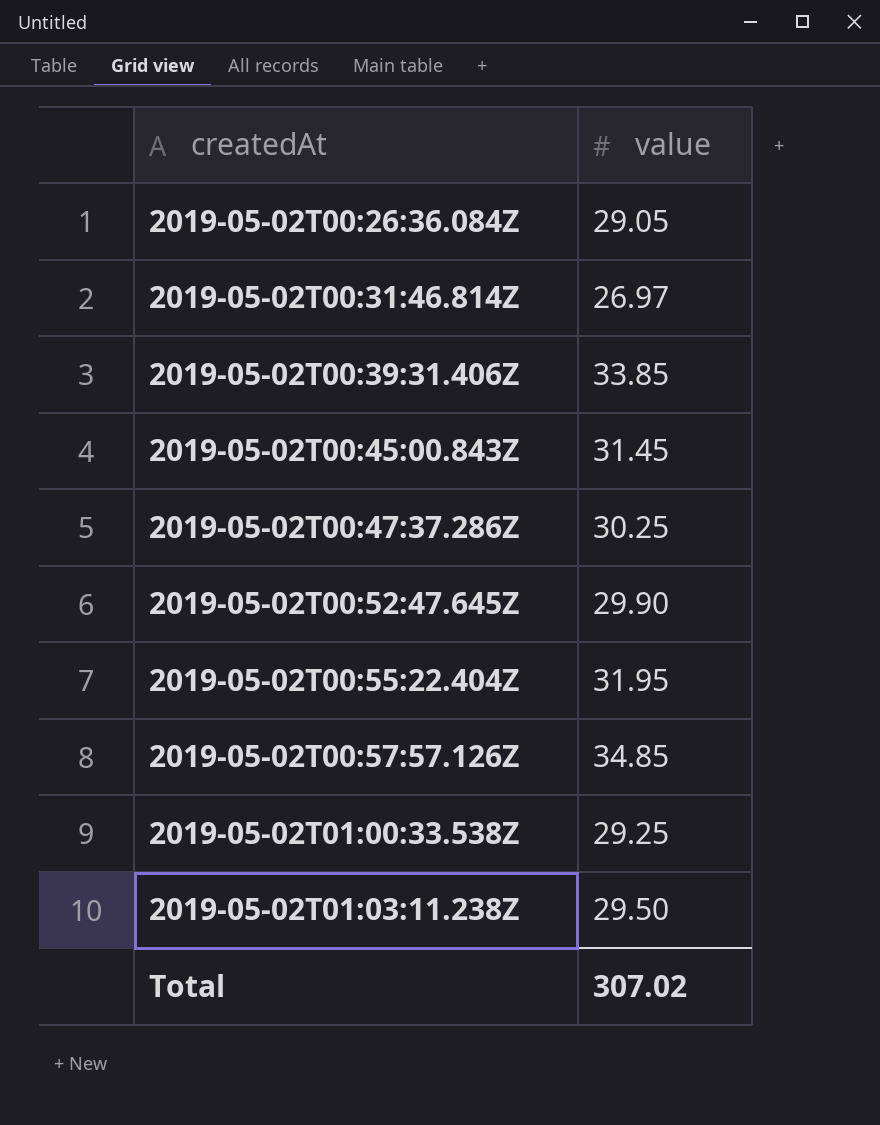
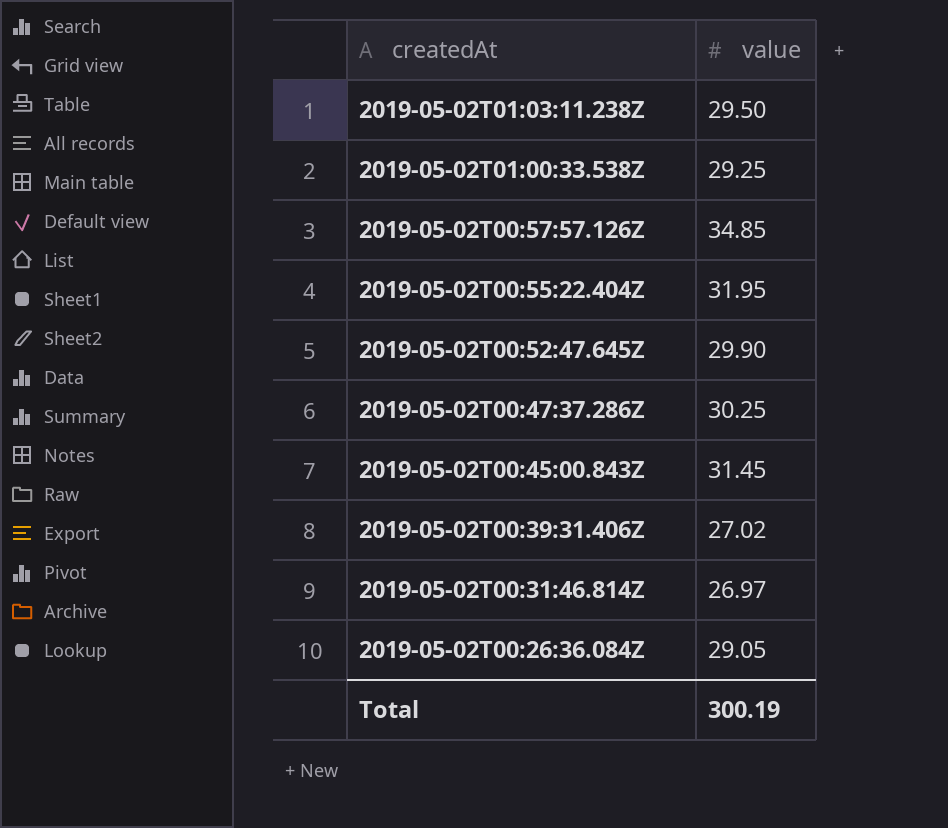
row order: createdAt ascending -> createdAt descending
2019-05-02T00:39:31.406Z | value: 33.85 -> 27.02
Total | value: 307.02 -> 300.19

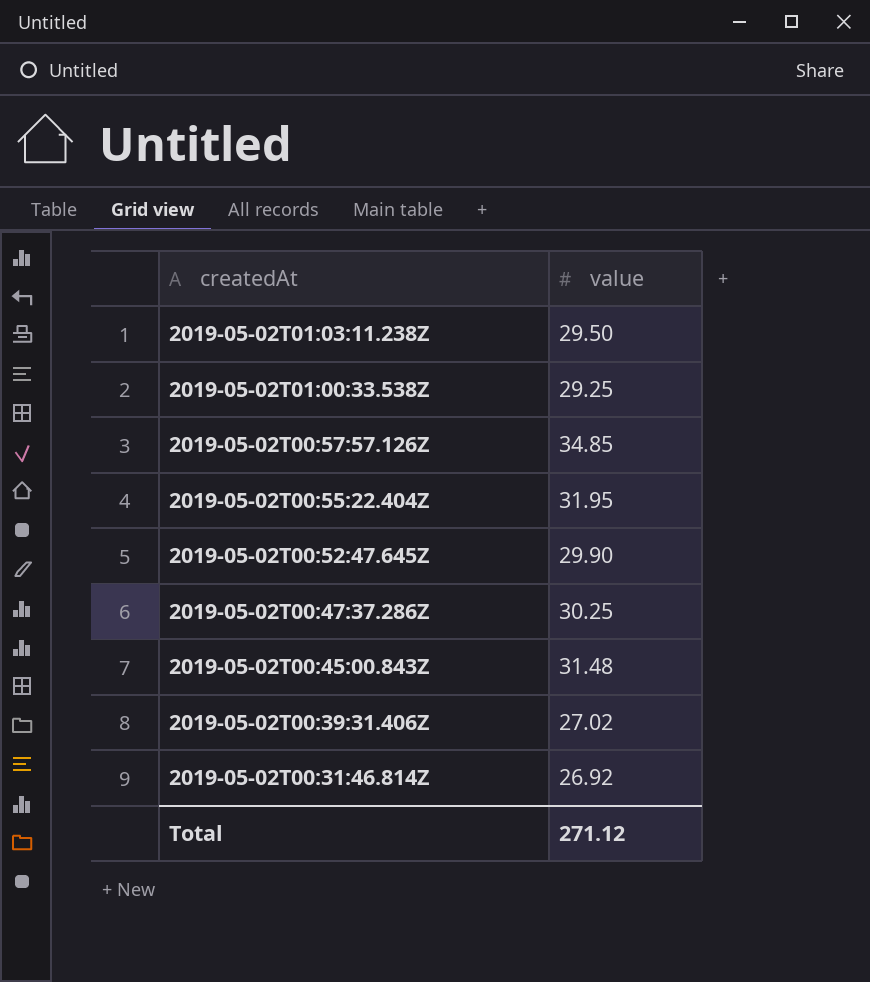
row 2019-05-02T00:26:36.084Z: 29.05 -> none
2019-05-02T00:45:00.843Z | value: 31.45 -> 31.48
2019-05-02T00:31:46.814Z | value: 26.97 -> 26.92
Total | value: 300.19 -> 271.12

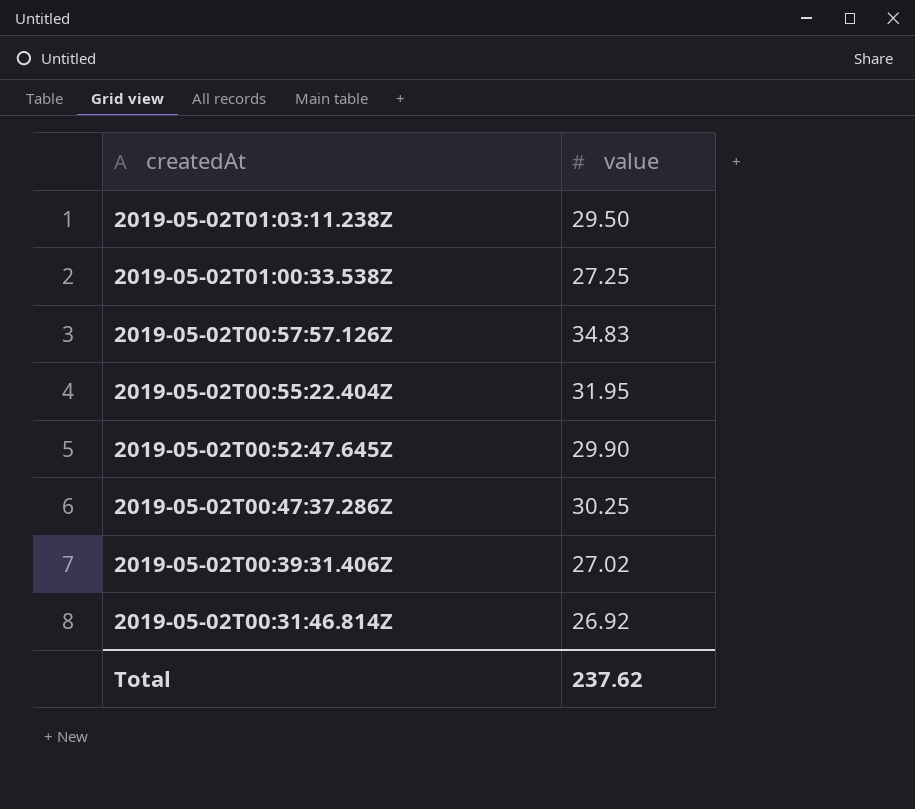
row 2019-05-02T00:45:00.843Z: 31.48 -> none
2019-05-02T01:00:33.538Z | value: 29.25 -> 27.25
2019-05-02T00:57:57.126Z | value: 34.85 -> 34.83
Total | value: 271.12 -> 237.62

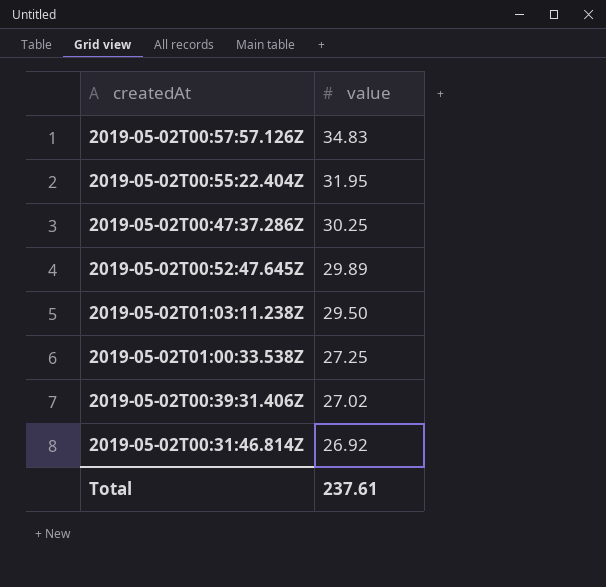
row order: createdAt descending -> value descending
2019-05-02T00:52:47.645Z | value: 29.90 -> 29.89
Total | value: 237.62 -> 237.61

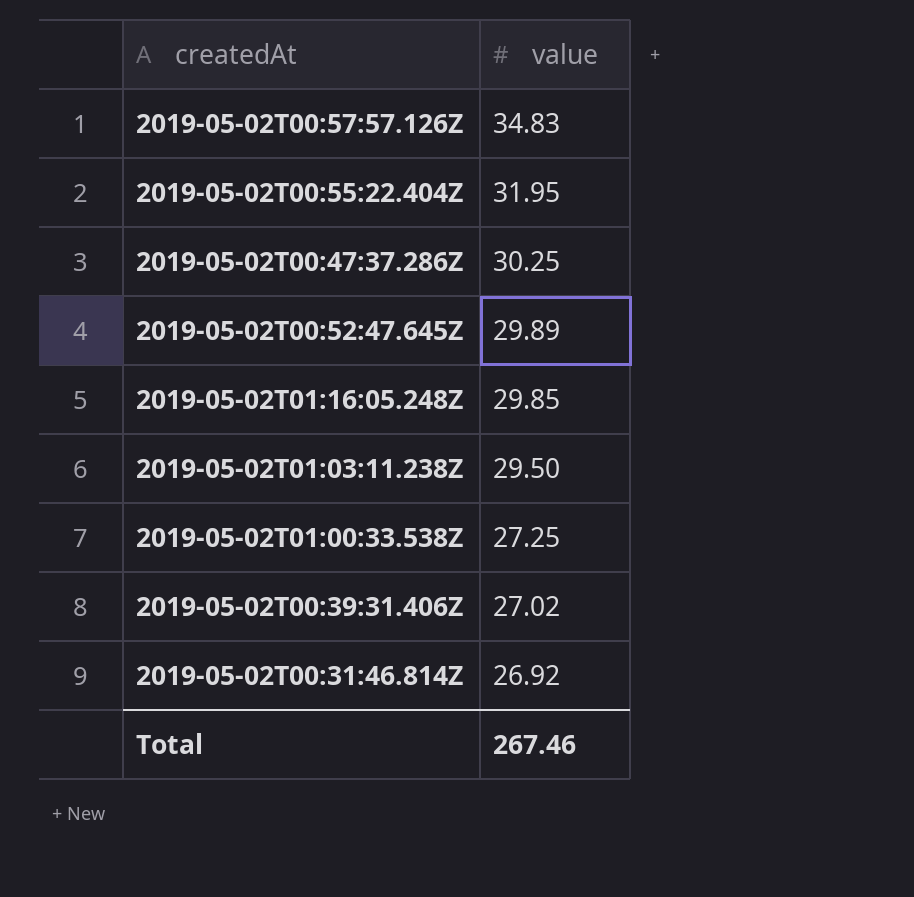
row 2019-05-02T01:16:05.248Z: none -> 29.85
Total | value: 237.61 -> 267.46

